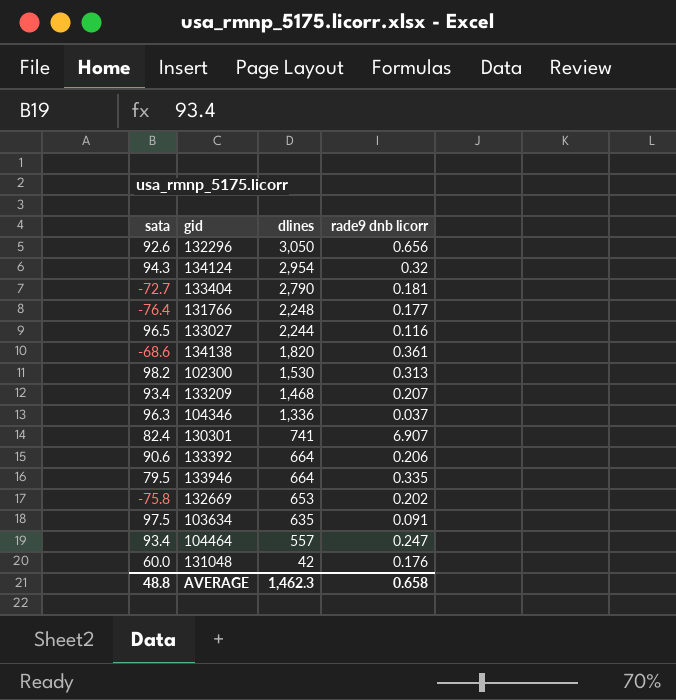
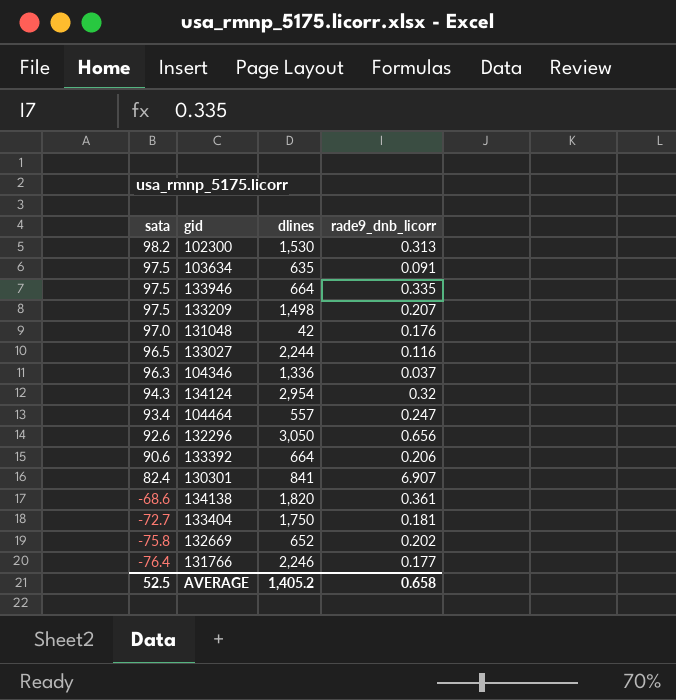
row order: dlines descending -> sata descending
column name: rade9 dnb licorr -> rade9_dnb_licorr
133946 | sata: 79.5 -> 97.5
133209 | sata: 93.4 -> 97.5
133209 | dlines: 1,468 -> 1,498
131048 | sata: 60.0 -> 97.0
130301 | dlines: 741 -> 841
133404 | dlines: 2,790 -> 1,750
132669 | dlines: 653 -> 652
131766 | dlines: 2,248 -> 2,246
AVERAGE | sata: 48.8 -> 52.5
AVERAGE | dlines: 1,462.3 -> 1,405.2

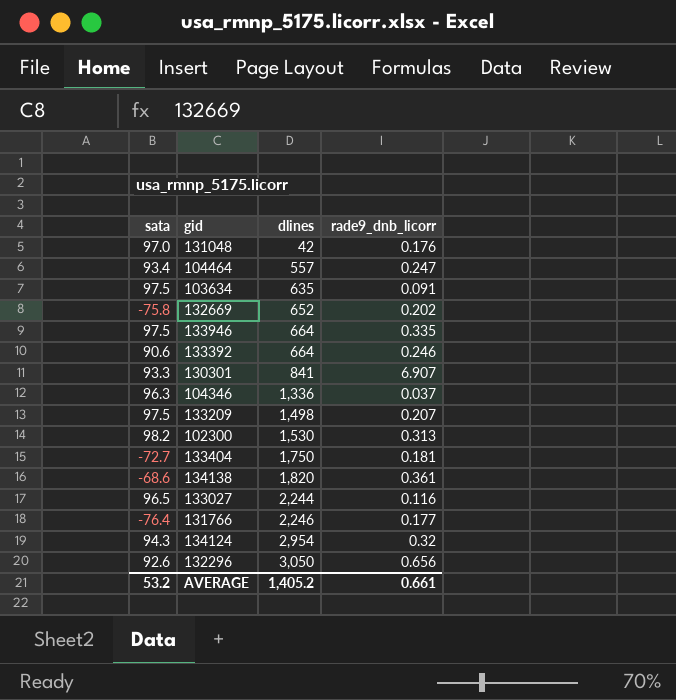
row order: sata descending -> dlines ascending
133392 | rade9_dnb_licorr: 0.206 -> 0.246
130301 | sata: 82.4 -> 93.3
AVERAGE | sata: 52.5 -> 53.2
AVERAGE | rade9_dnb_licorr: 0.658 -> 0.661

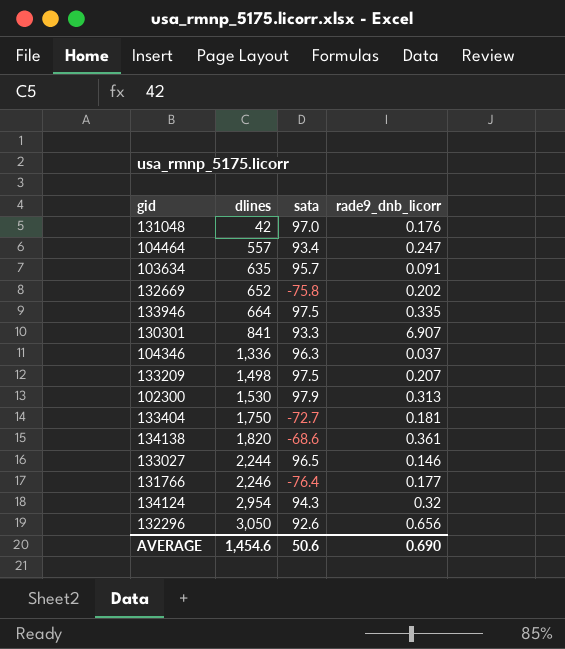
column sata | position: 1 -> 3
row 133392: 90.6 | 664 | 0.246 -> none
103634 | sata: 97.5 -> 95.7
102300 | sata: 98.2 -> 97.9
133027 | rade9_dnb_licorr: 0.116 -> 0.146
AVERAGE | dlines: 1,405.2 -> 1,454.6
AVERAGE | sata: 53.2 -> 50.6
AVERAGE | rade9_dnb_licorr: 0.661 -> 0.690

